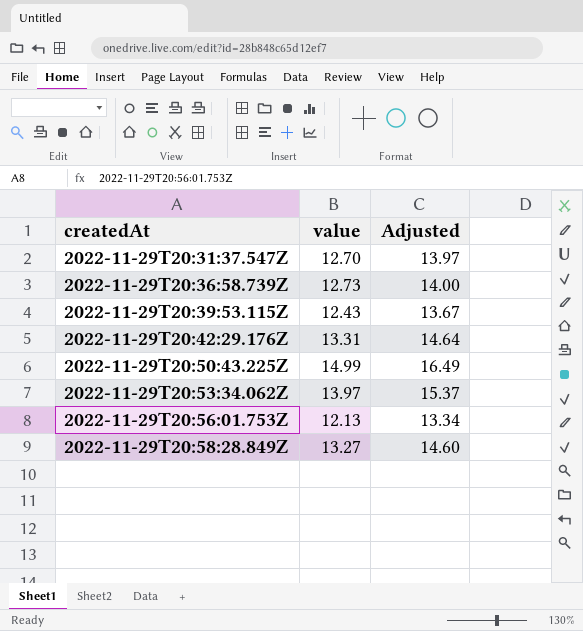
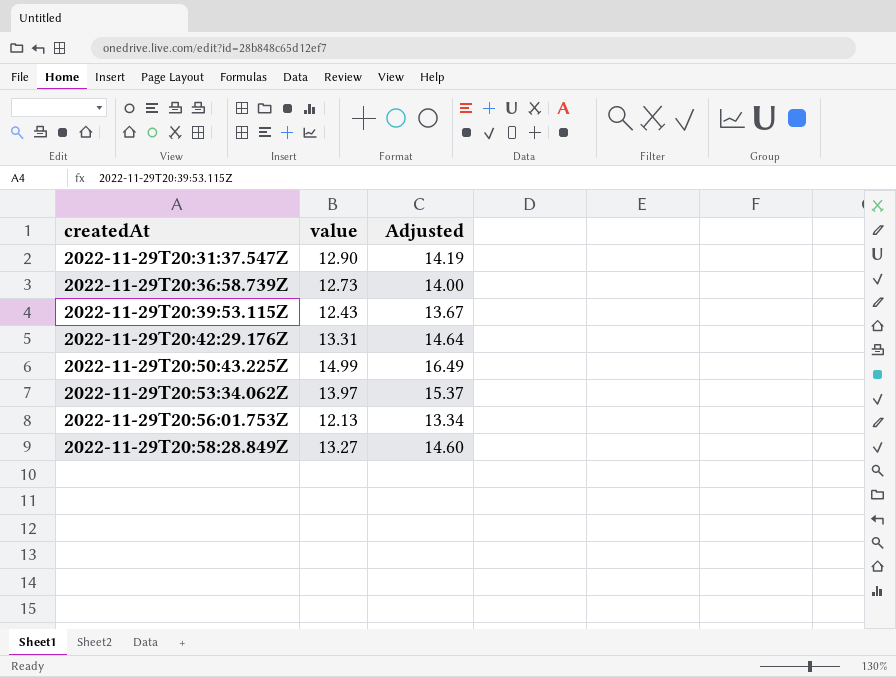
2022-11-29T20:31:37.547Z | value: 12.70 -> 12.90
2022-11-29T20:31:37.547Z | Adjusted: 13.97 -> 14.19

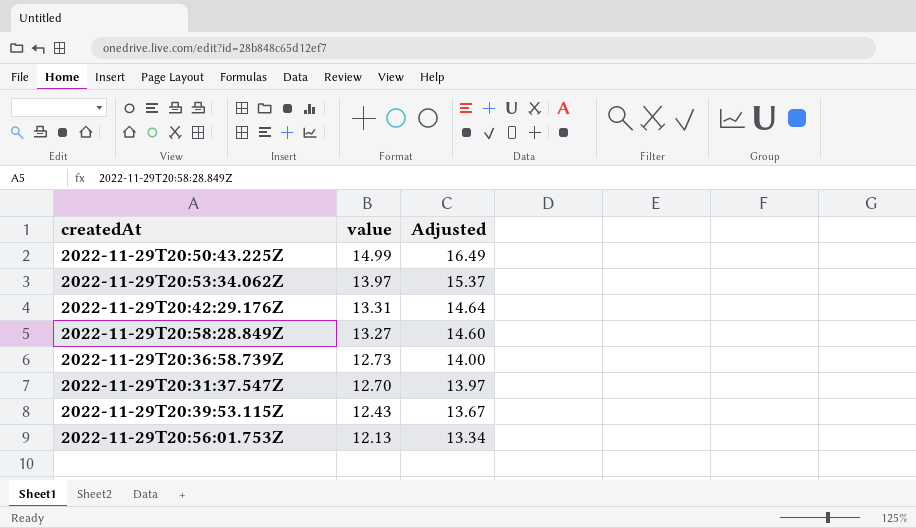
row order: createdAt ascending -> value descending
2022-11-29T20:31:37.547Z | value: 12.90 -> 12.70
2022-11-29T20:31:37.547Z | Adjusted: 14.19 -> 13.97

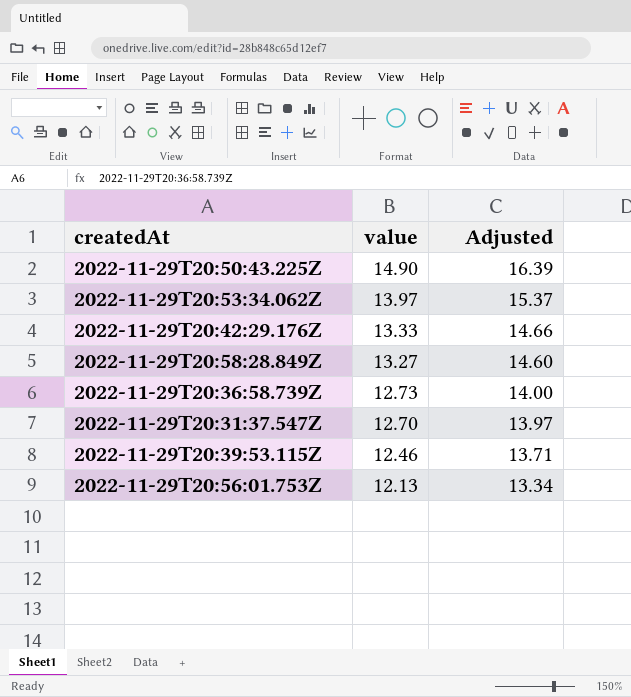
2022-11-29T20:50:43.225Z | value: 14.99 -> 14.90
2022-11-29T20:50:43.225Z | Adjusted: 16.49 -> 16.39
2022-11-29T20:42:29.176Z | value: 13.31 -> 13.33
2022-11-29T20:42:29.176Z | Adjusted: 14.64 -> 14.66
2022-11-29T20:39:53.115Z | value: 12.43 -> 12.46
2022-11-29T20:39:53.115Z | Adjusted: 13.67 -> 13.71

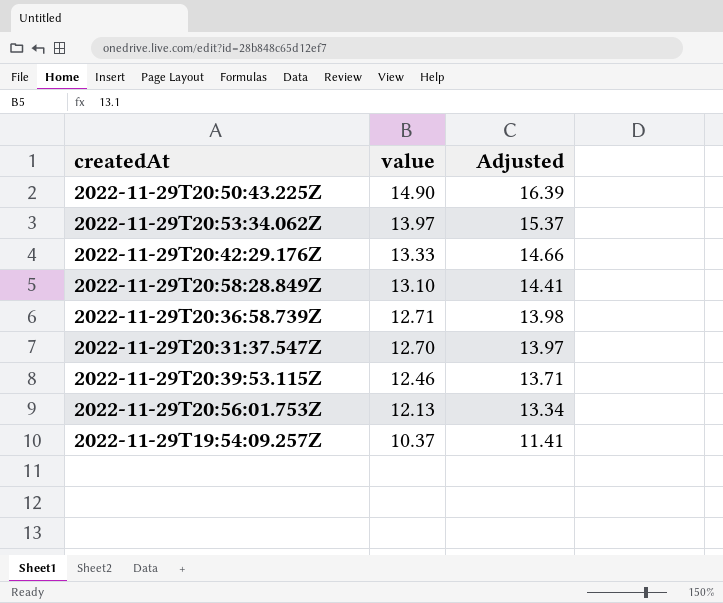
2022-11-29T20:58:28.849Z | value: 13.27 -> 13.10
2022-11-29T20:58:28.849Z | Adjusted: 14.60 -> 14.41
2022-11-29T20:36:58.739Z | value: 12.73 -> 12.71
2022-11-29T20:36:58.739Z | Adjusted: 14.00 -> 13.98
row 2022-11-29T19:54:09.257Z: none -> 10.37 | 11.41

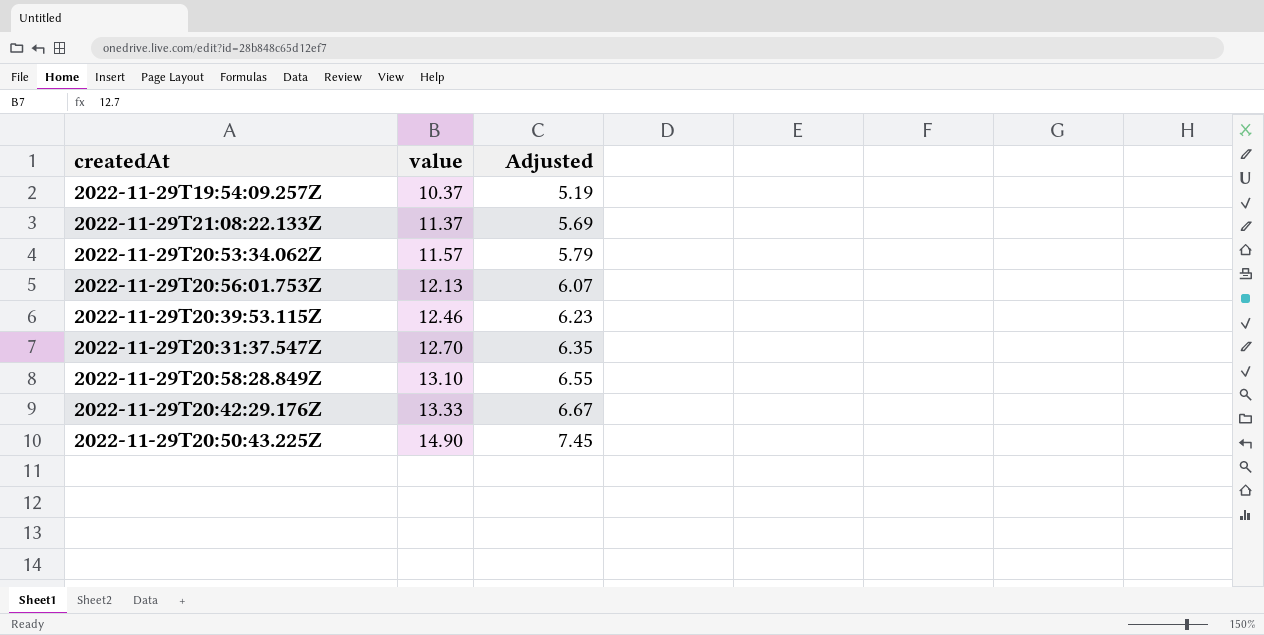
row order: value descending -> value ascending
column Adjusted | formula: [value] * 1.1 -> [value] * 0.5
row 2022-11-29T20:36:58.739Z: 12.71 | 13.98 -> none
row 2022-11-29T21:08:22.133Z: none -> 11.37 | 5.69
2022-11-29T20:53:34.062Z | value: 13.97 -> 11.57

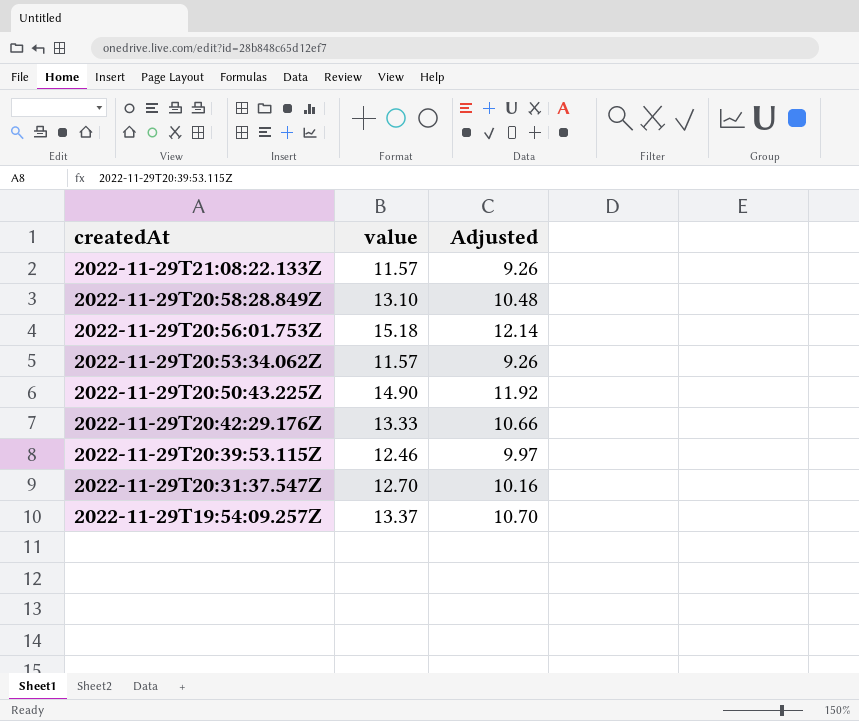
row order: value ascending -> createdAt descending
column Adjusted | formula: [value] * 0.5 -> [value] * 0.8
2022-11-29T21:08:22.133Z | value: 11.37 -> 11.57
2022-11-29T20:56:01.753Z | value: 12.13 -> 15.18
2022-11-29T19:54:09.257Z | value: 10.37 -> 13.37

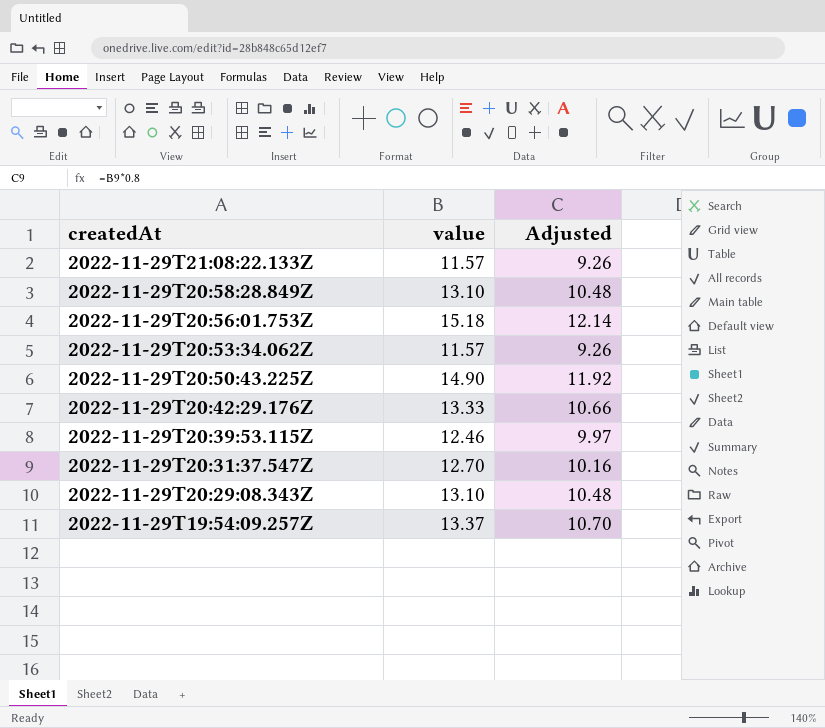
row 2022-11-29T20:29:08.343Z: none -> 13.10 | 10.48

